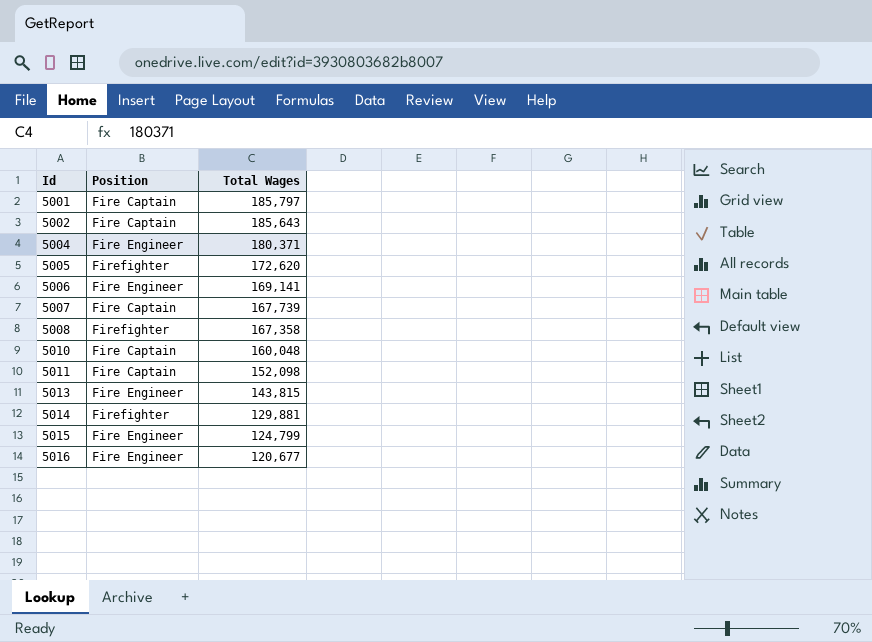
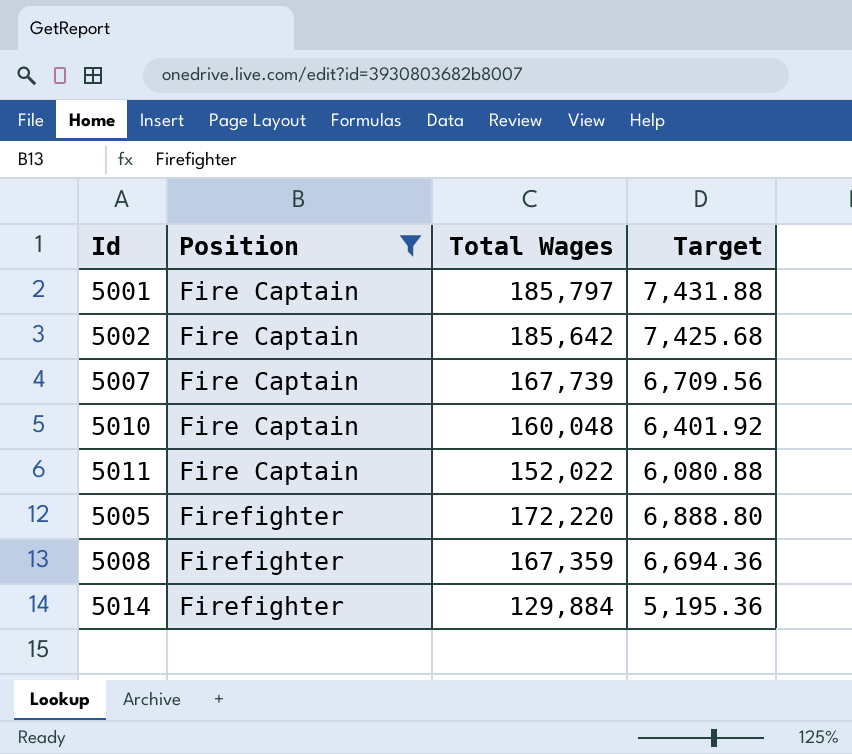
filter: none -> Position != Fire Engineer
row order: Id ascending -> Position ascending
column Target | formula: none -> [Total Wages] * 0.04
5002 | Total Wages: 185,643 -> 185,642
5011 | Total Wages: 152,098 -> 152,022
5005 | Total Wages: 172,620 -> 172,220
5008 | Total Wages: 167,358 -> 167,359
5014 | Total Wages: 129,881 -> 129,884

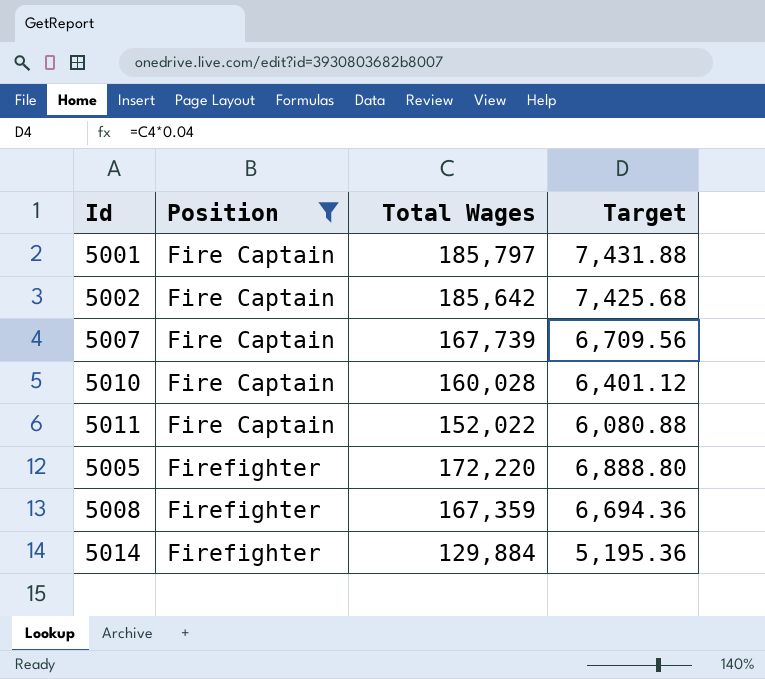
5010 | Total Wages: 160,048 -> 160,028
5010 | Target: 6,401.92 -> 6,401.12

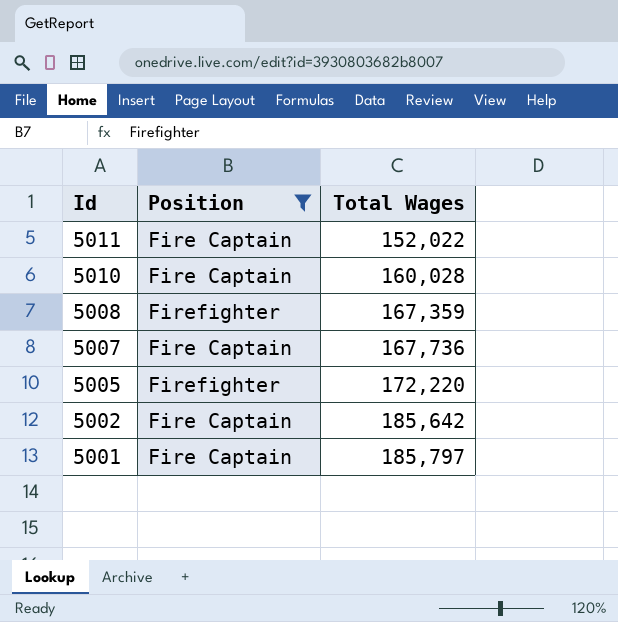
row order: Position ascending -> Id descending
column Target | formula: [Total Wages] * 0.04 -> none
row 5014: Firefighter | 129,884 | 5,195.36 -> none
5007 | Total Wages: 167,739 -> 167,736

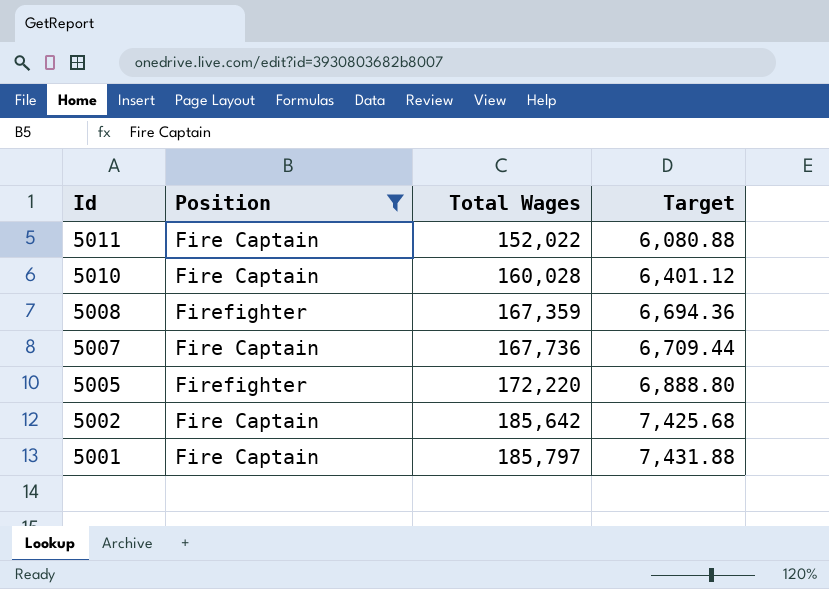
column Target | formula: none -> [Total Wages] * 0.04

